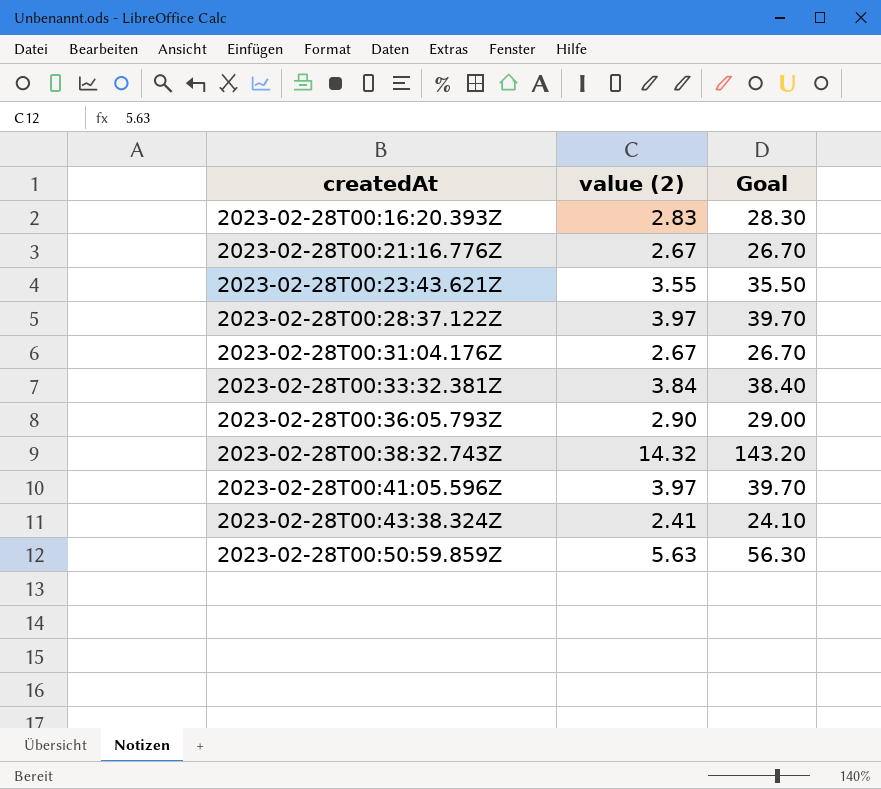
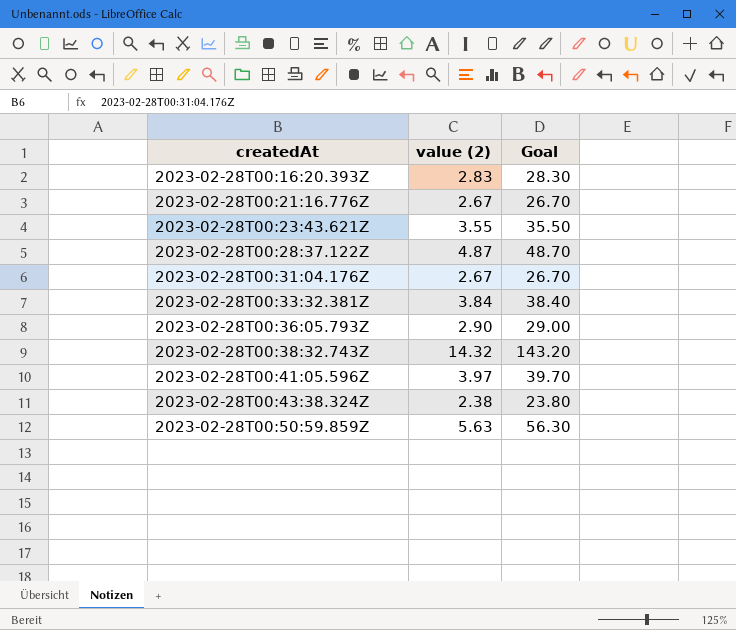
2023-02-28T00:28:37.122Z | value (2): 3.97 -> 4.87
2023-02-28T00:28:37.122Z | Goal: 39.70 -> 48.70
2023-02-28T00:43:38.324Z | value (2): 2.41 -> 2.38
2023-02-28T00:43:38.324Z | Goal: 24.10 -> 23.80

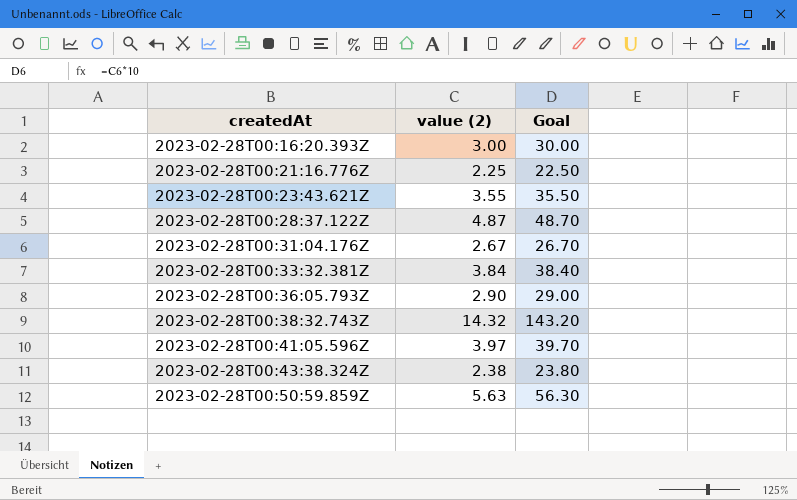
2023-02-28T00:16:20.393Z | value (2): 2.83 -> 3.00
2023-02-28T00:16:20.393Z | Goal: 28.30 -> 30.00
2023-02-28T00:21:16.776Z | value (2): 2.67 -> 2.25
2023-02-28T00:21:16.776Z | Goal: 26.70 -> 22.50

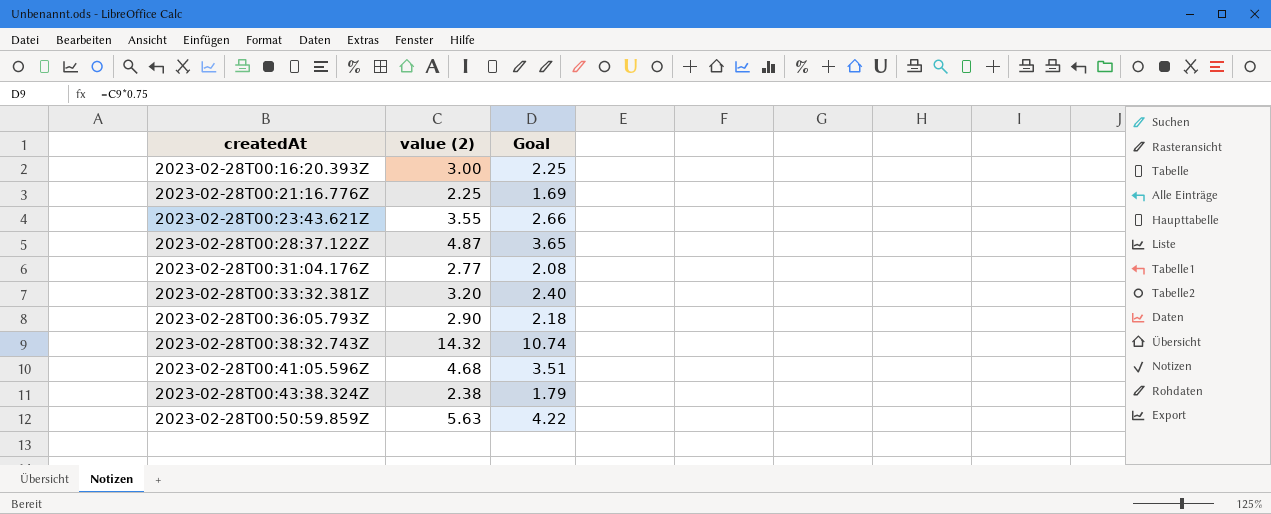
column Goal | formula: [value (2)] * 10 -> [value (2)] * 0.75
2023-02-28T00:31:04.176Z | value (2): 2.67 -> 2.77
2023-02-28T00:33:32.381Z | value (2): 3.84 -> 3.20
2023-02-28T00:41:05.596Z | value (2): 3.97 -> 4.68

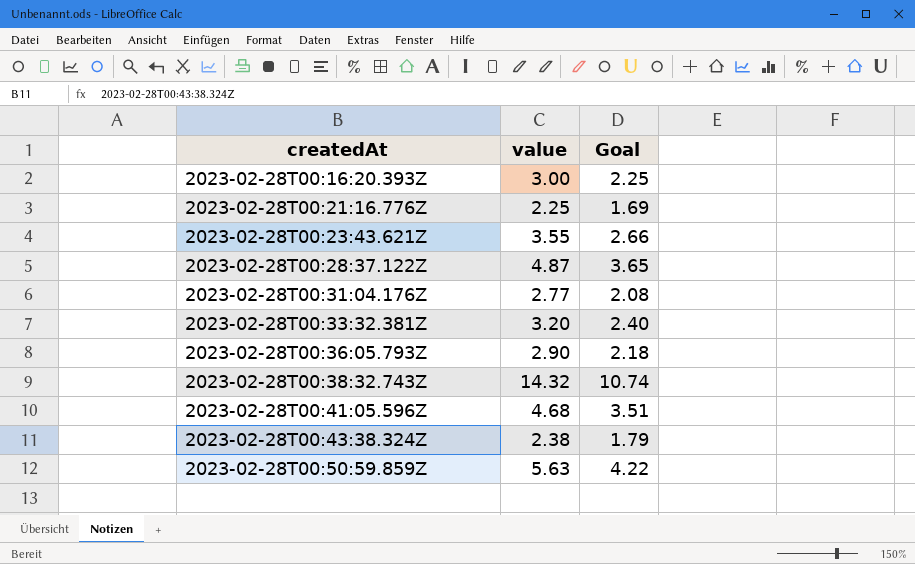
column name: value (2) -> value

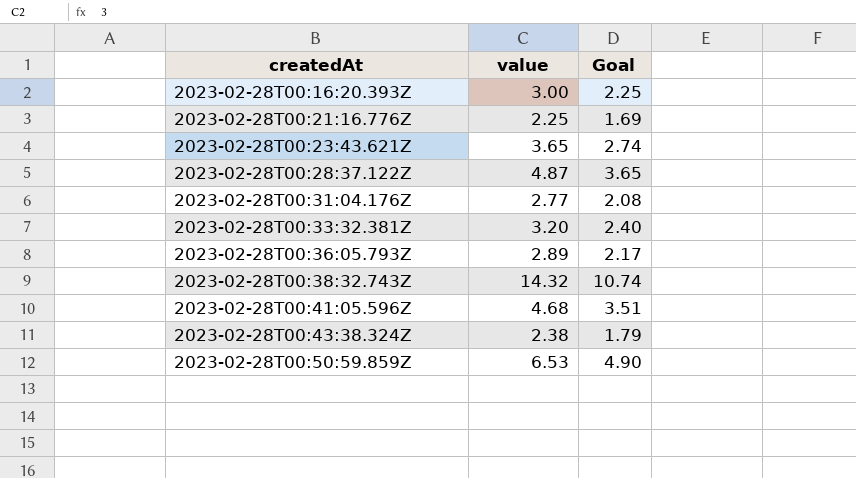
2023-02-28T00:23:43.621Z | value: 3.55 -> 3.65
2023-02-28T00:23:43.621Z | Goal: 2.66 -> 2.74
2023-02-28T00:36:05.793Z | value: 2.90 -> 2.89
2023-02-28T00:36:05.793Z | Goal: 2.18 -> 2.17
2023-02-28T00:50:59.859Z | value: 5.63 -> 6.53
2023-02-28T00:50:59.859Z | Goal: 4.22 -> 4.90

